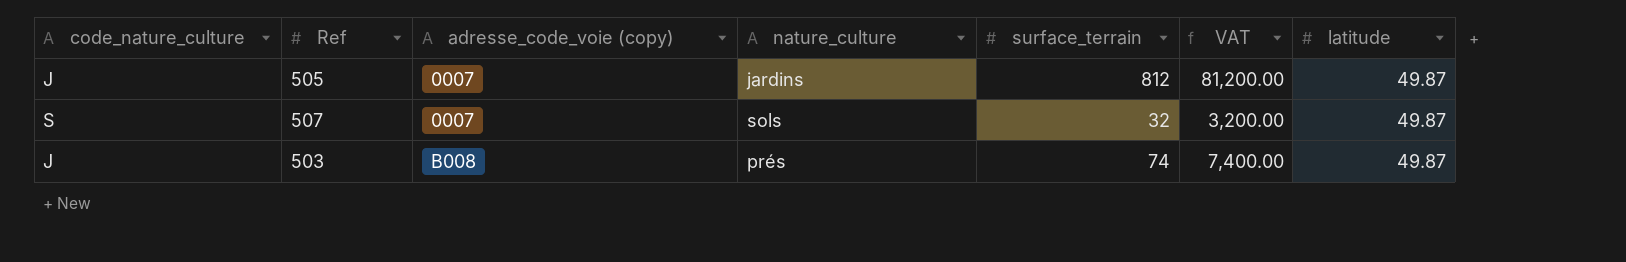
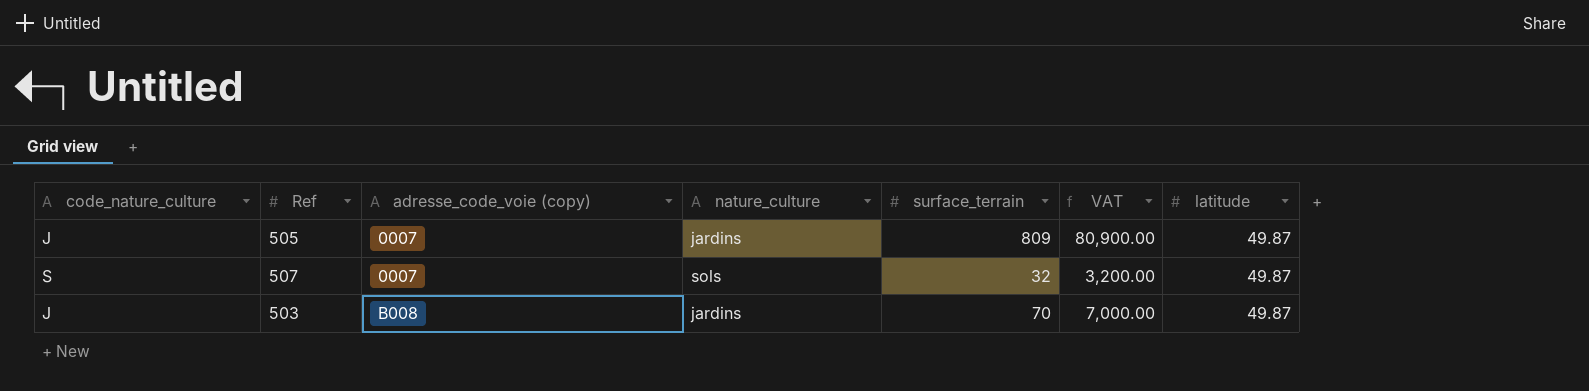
505 | surface_terrain: 812 -> 809
505 | VAT: 81,200.00 -> 80,900.00
503 | nature_culture: prés -> jardins
503 | surface_terrain: 74 -> 70
503 | VAT: 7,400.00 -> 7,000.00

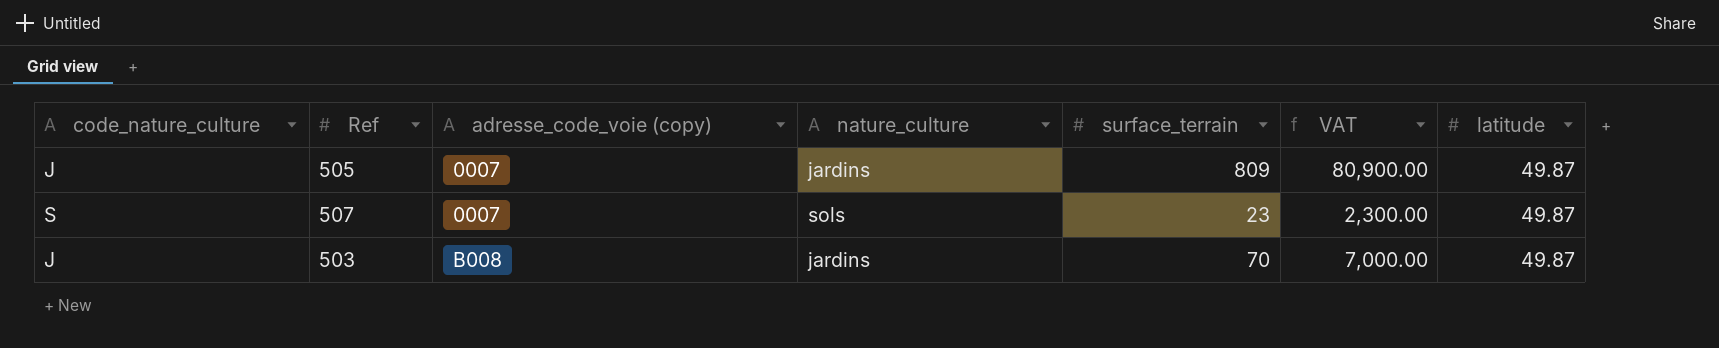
507 | surface_terrain: 32 -> 23
507 | VAT: 3,200.00 -> 2,300.00

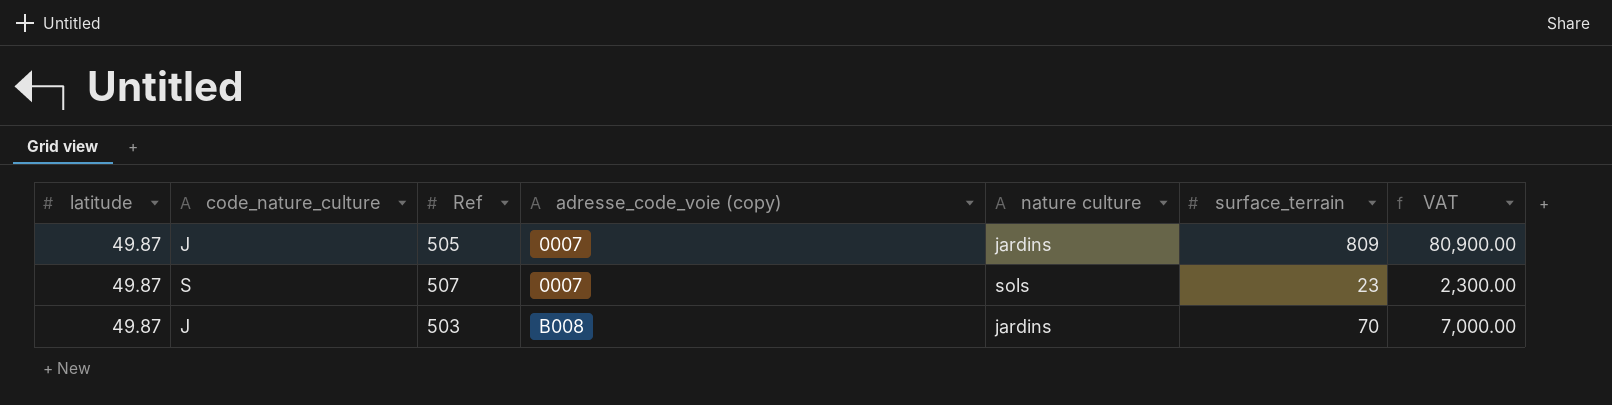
column latitude | position: 7 -> 1
column name: nature_culture -> nature culture

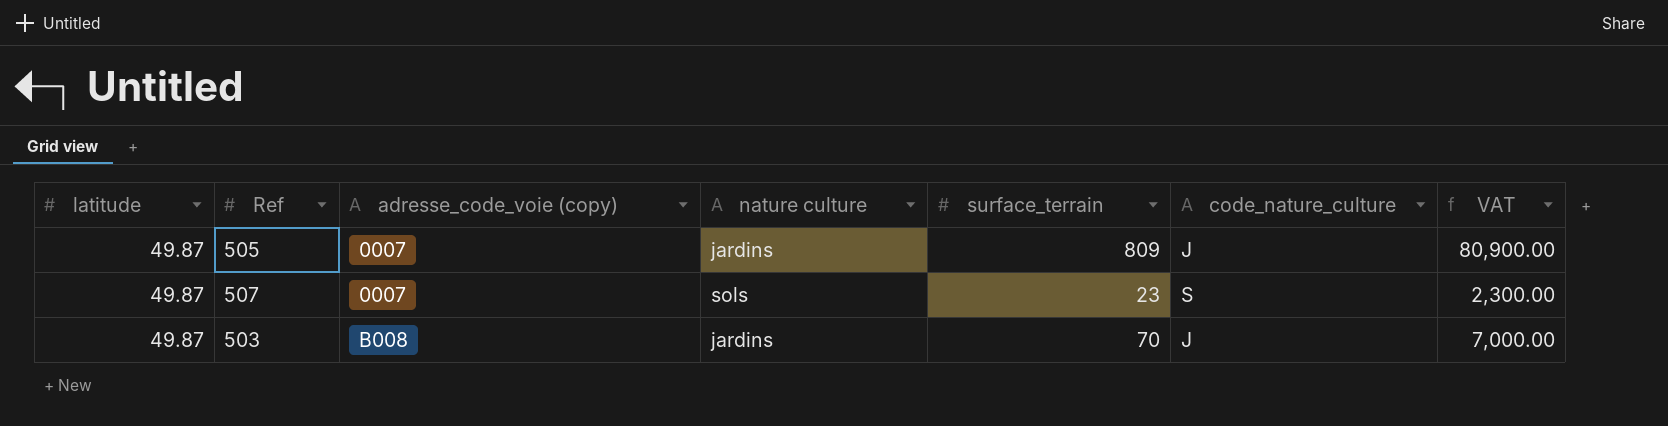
column code_nature_culture | position: 2 -> 6

